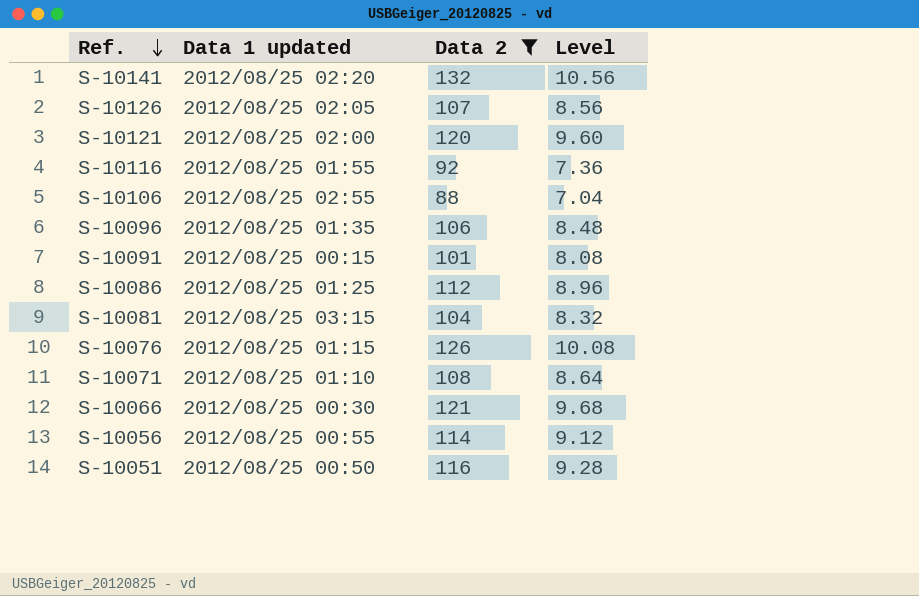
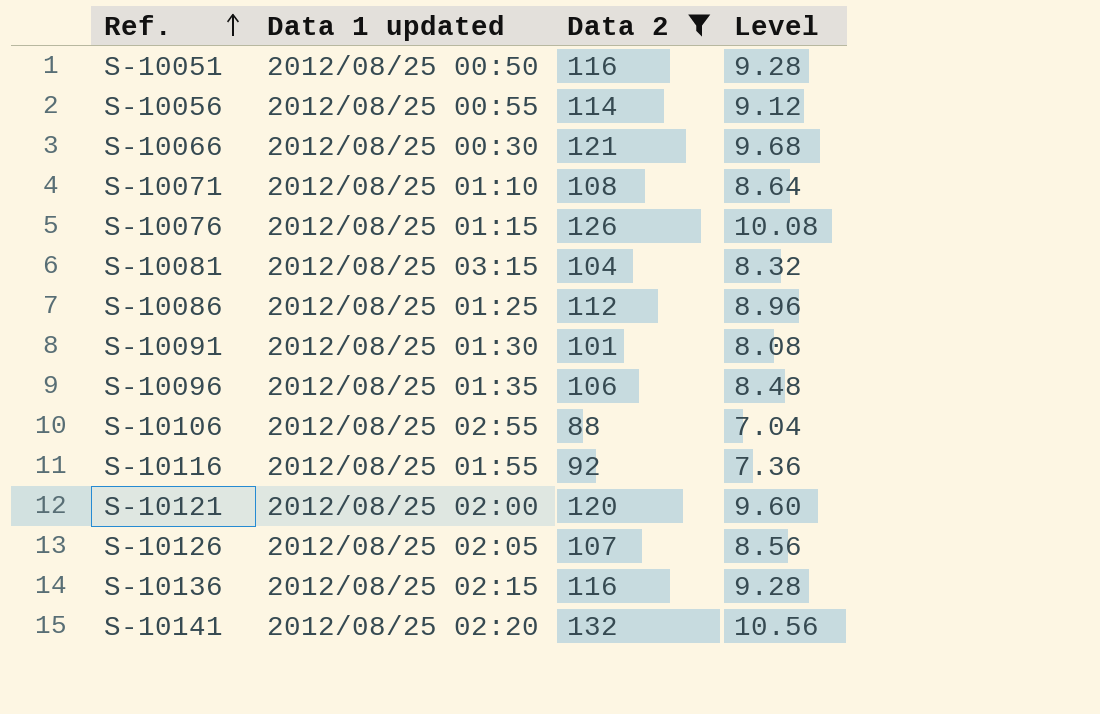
row order: Ref. descending -> Ref. ascending
S-10091 | Data 1 updated: 2012/08/25 00:15 -> 2012/08/25 01:30
row S-10136: none -> 2012/08/25 02:15 | 116 | 9.28

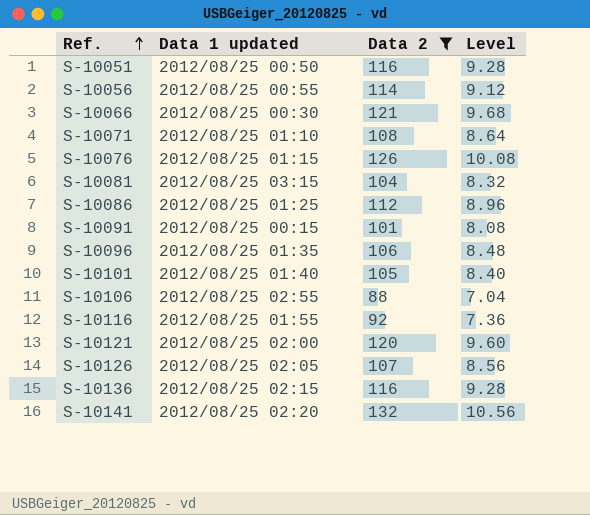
S-10091 | Data 1 updated: 2012/08/25 01:30 -> 2012/08/25 00:15
row S-10101: none -> 2012/08/25 01:40 | 105 | 8.40

